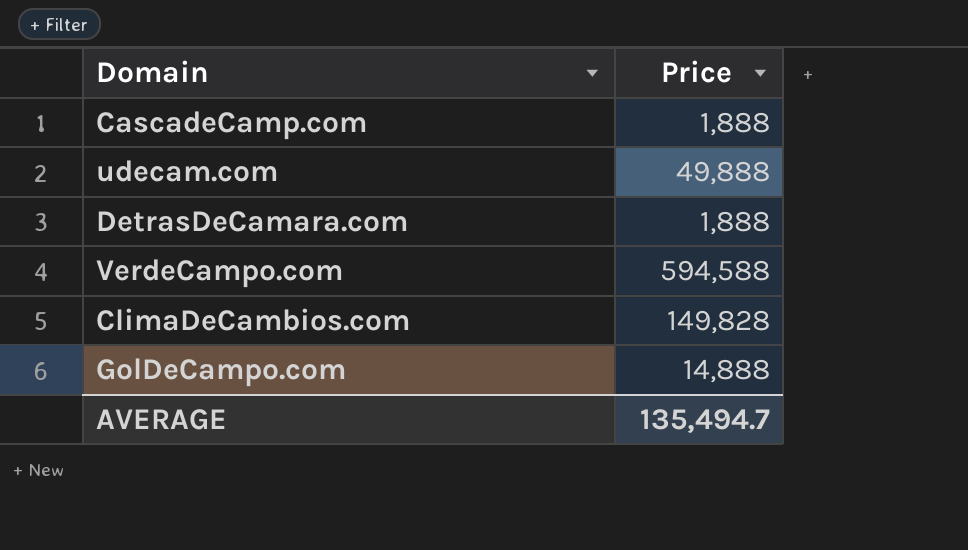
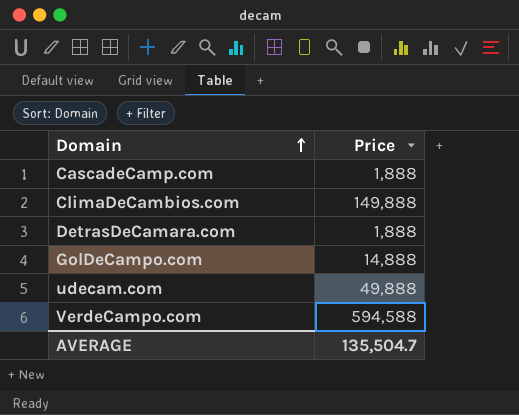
row order: none -> Domain ascending
ClimaDeCambios.com | Price: 149,828 -> 149,888
AVERAGE | Price: 135,494.7 -> 135,504.7

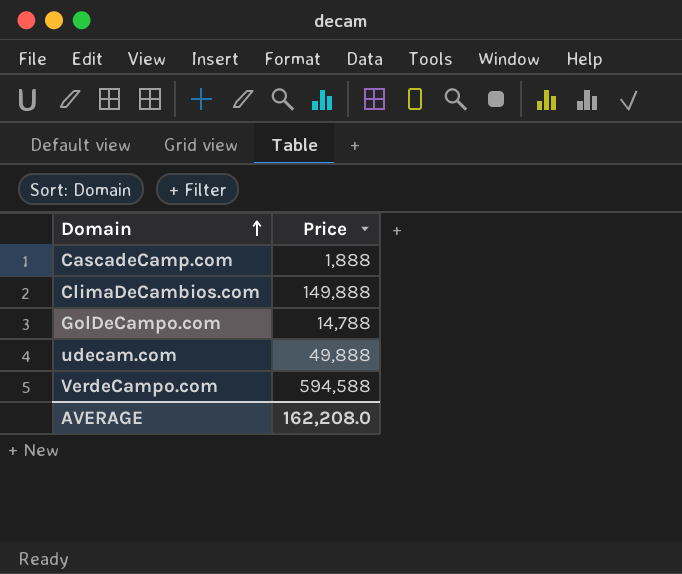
row DetrasDeCamara.com: 1,888 -> none
GolDeCampo.com | Price: 14,888 -> 14,788
AVERAGE | Price: 135,504.7 -> 162,208.0

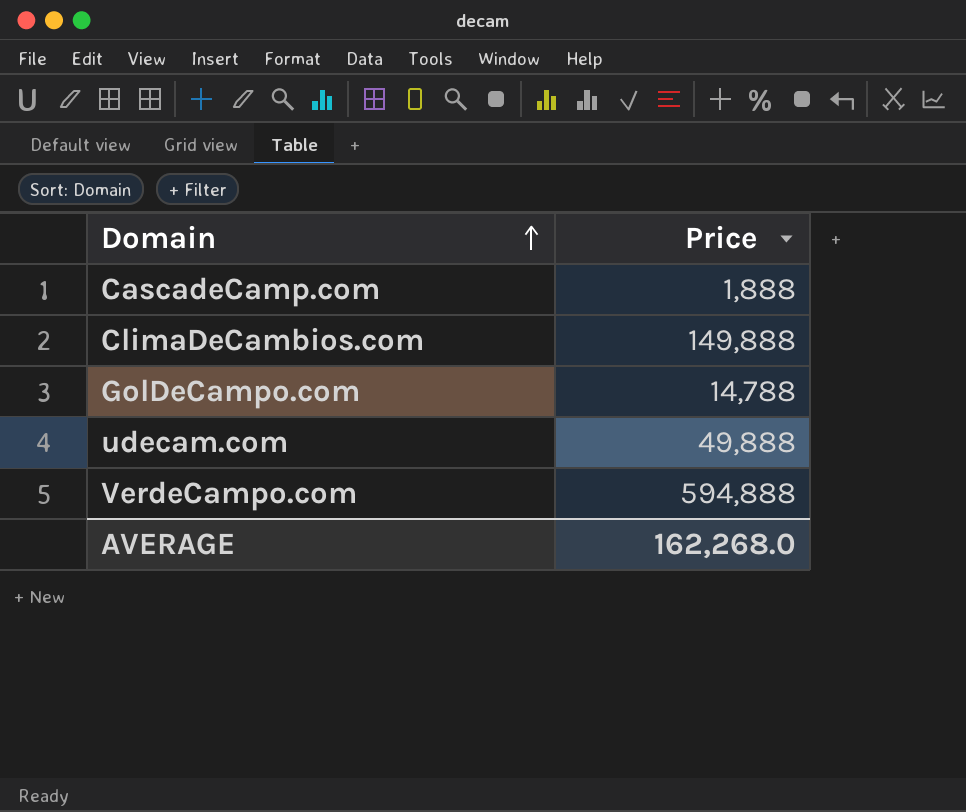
VerdeCampo.com | Price: 594,588 -> 594,888
AVERAGE | Price: 162,208.0 -> 162,268.0

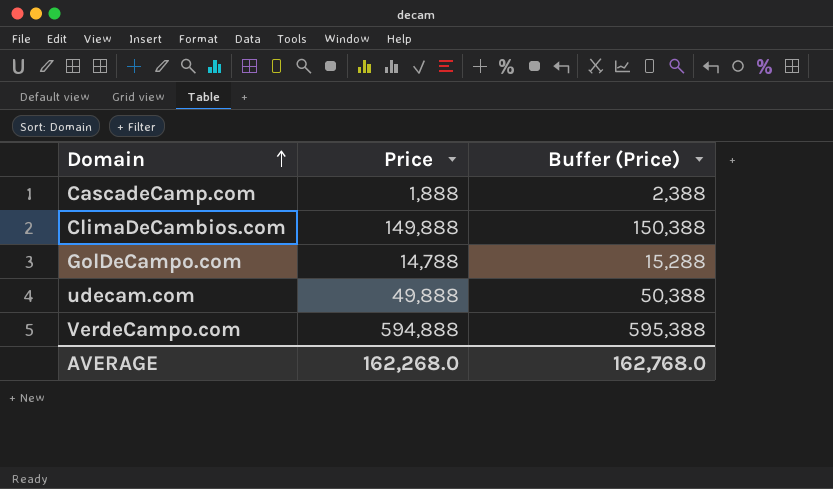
column Buffer (Price) | formula: none -> [Price] + 500

